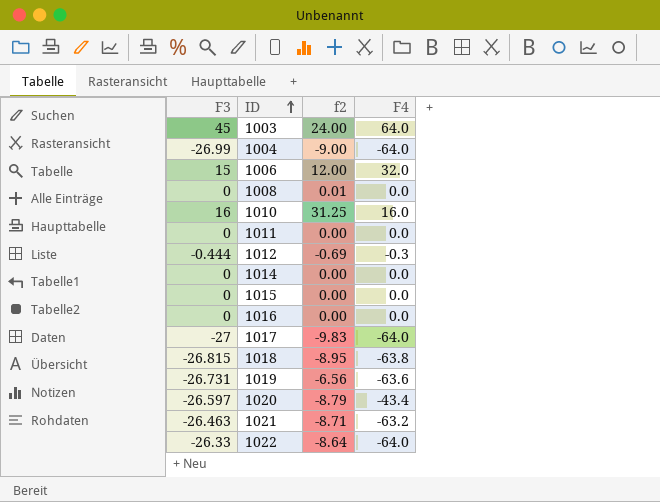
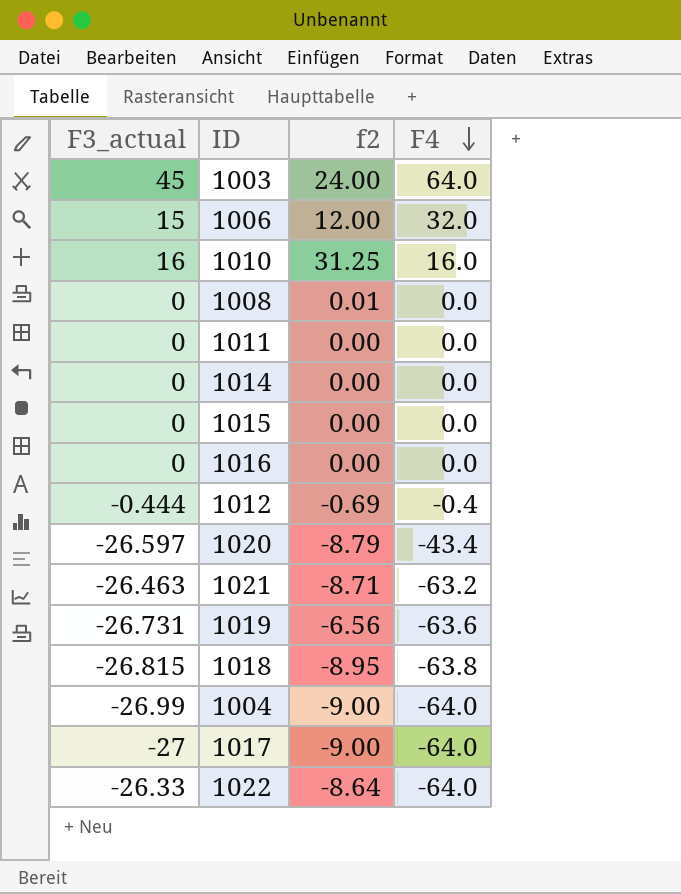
row order: ID ascending -> F4 descending
column name: F3 -> F3_actual
1012 | F4: -0.3 -> -0.4
1017 | f2: -9.83 -> -9.00

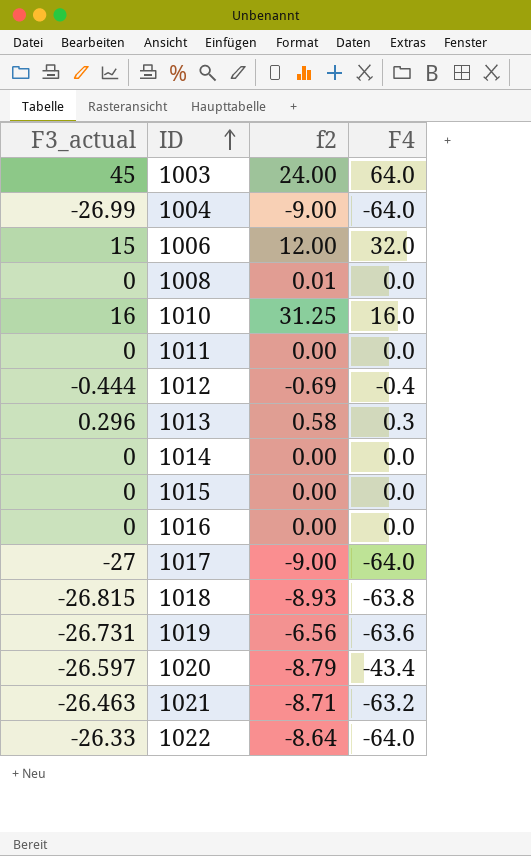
row order: F4 descending -> ID ascending
row 1013: none -> 0.296 | 0.58 | 0.3
1018 | f2: -8.95 -> -8.93

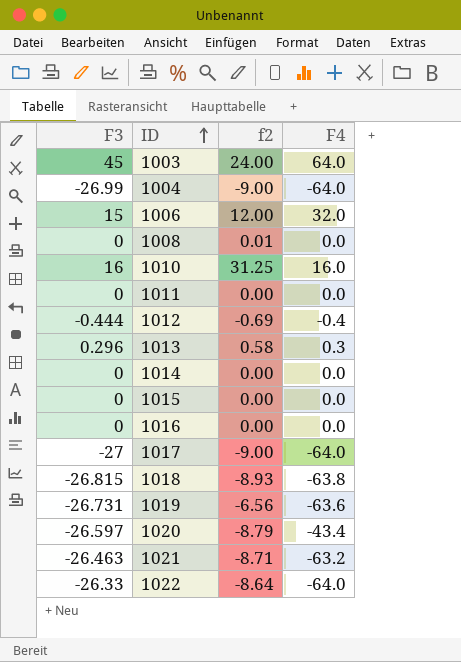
column name: F3_actual -> F3

